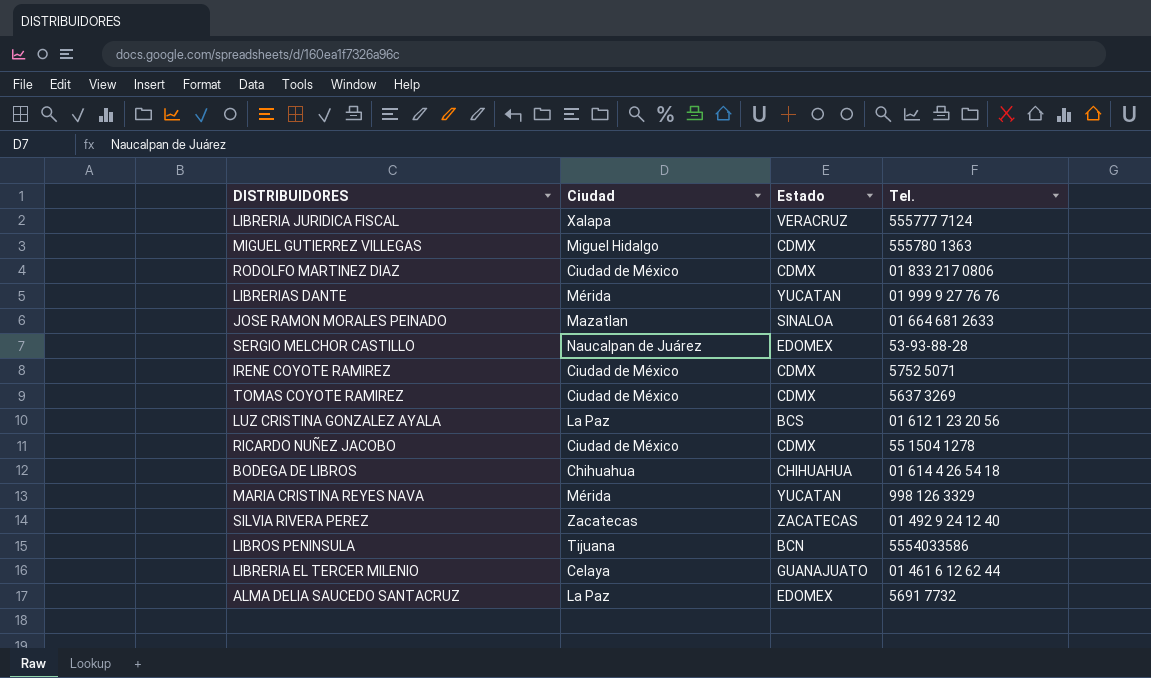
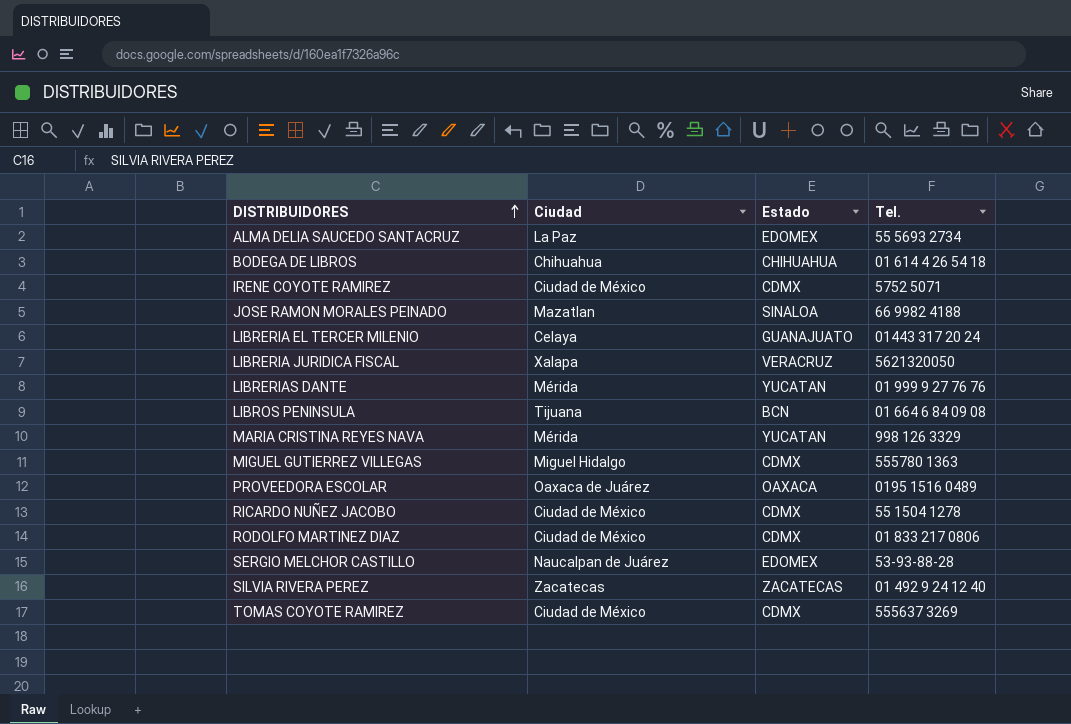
row order: none -> DISTRIBUIDORES ascending
row LUZ CRISTINA GONZALEZ AYALA: La Paz | BCS | 01 612 1 23 20 56 -> none
ALMA DELIA SAUCEDO SANTACRUZ | Tel.: 5691 7732 -> 55 5693 2734
JOSE RAMON MORALES PEINADO | Tel.: 01 664 681 2633 -> 66 9982 4188
LIBRERIA EL TERCER MILENIO | Tel.: 01 461 6 12 62 44 -> 01443 317 20 24
LIBRERIA JURIDICA FISCAL | Tel.: 555777 7124 -> 5621320050
LIBROS PENINSULA | Tel.: 5554033586 -> 01 664 6 84 09 08
row PROVEEDORA ESCOLAR: none -> Oaxaca de Juárez | OAXACA | 0195 1516 0489
TOMAS COYOTE RAMIREZ | Tel.: 5637 3269 -> 555637 3269

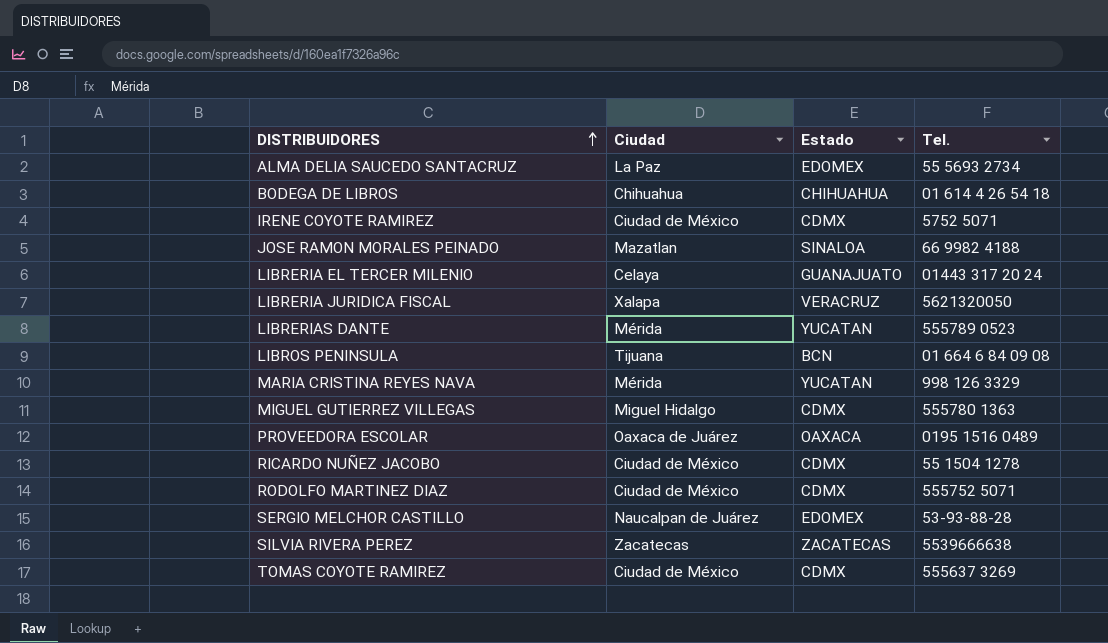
LIBRERIAS DANTE | Tel.: 01 999 9 27 76 76 -> 555789 0523
RODOLFO MARTINEZ DIAZ | Tel.: 01 833 217 0806 -> 555752 5071
SILVIA RIVERA PEREZ | Tel.: 01 492 9 24 12 40 -> 5539666638

